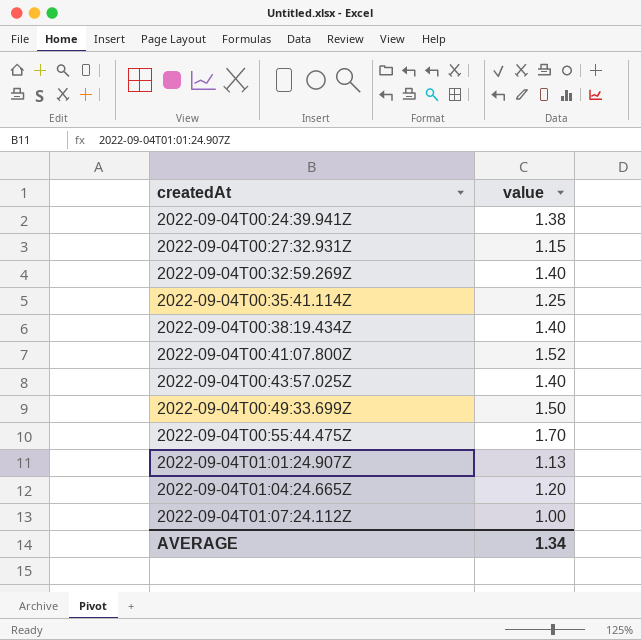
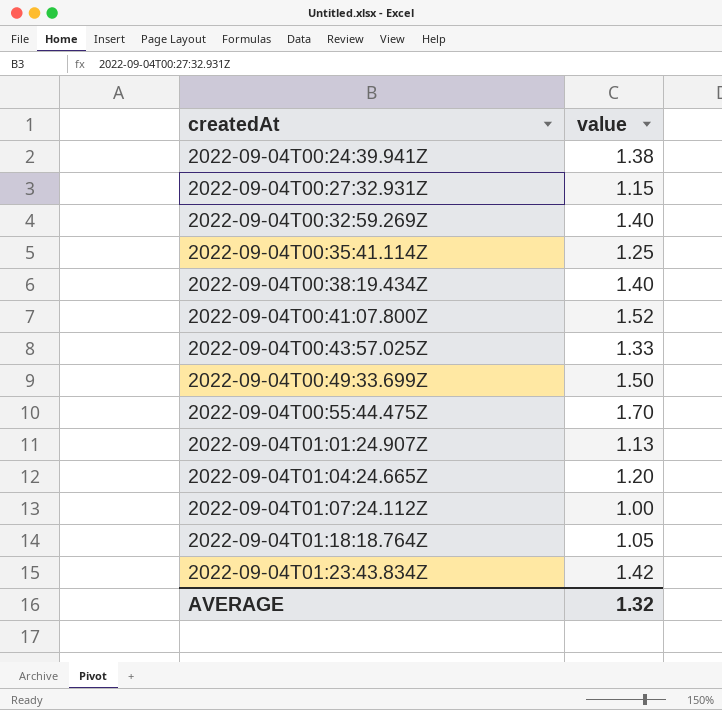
2022-09-04T00:43:57.025Z | value: 1.40 -> 1.33
row 2022-09-04T01:18:18.764Z: none -> 1.05
row 2022-09-04T01:23:43.834Z: none -> 1.42
AVERAGE | value: 1.34 -> 1.32

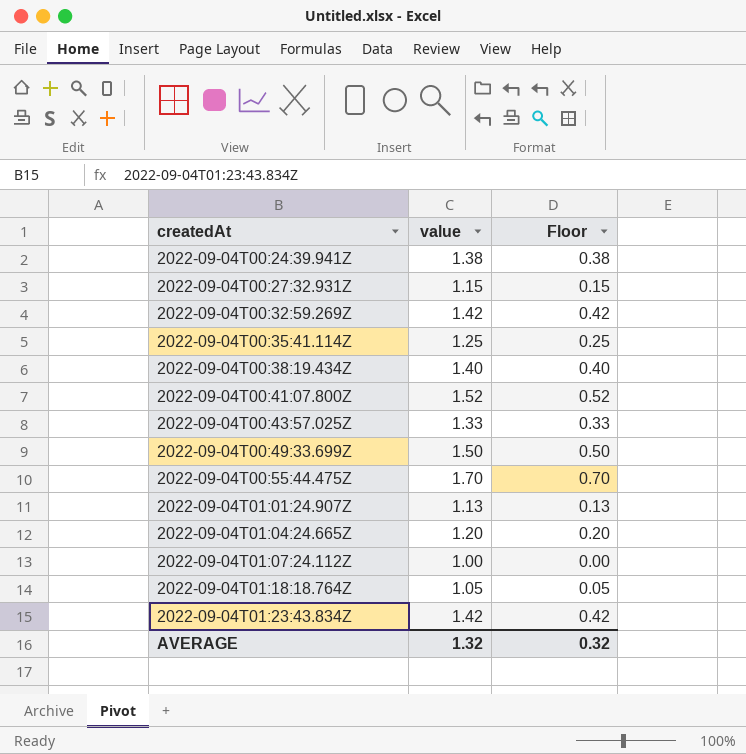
column Floor | formula: none -> [value] - 1
2022-09-04T00:32:59.269Z | value: 1.40 -> 1.42

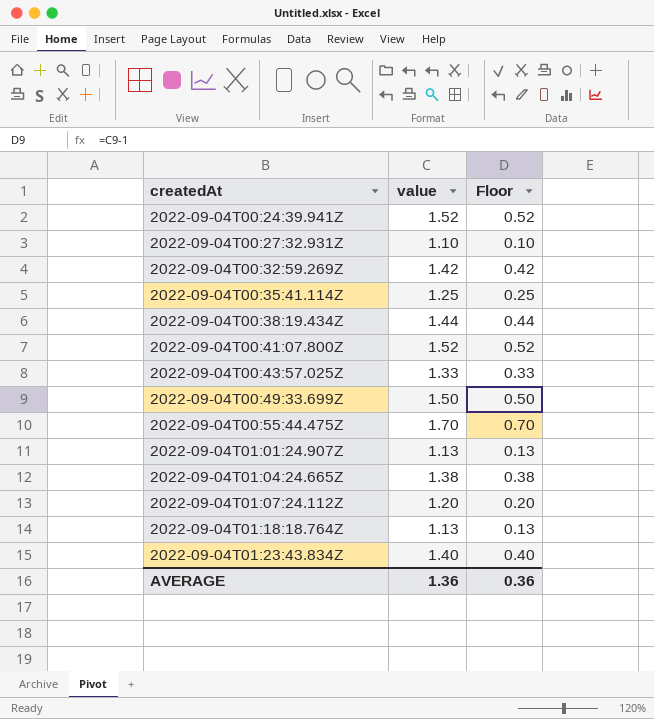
2022-09-04T00:24:39.941Z | value: 1.38 -> 1.52
2022-09-04T00:24:39.941Z | Floor: 0.38 -> 0.52
2022-09-04T00:27:32.931Z | value: 1.15 -> 1.10
2022-09-04T00:27:32.931Z | Floor: 0.15 -> 0.10
2022-09-04T00:38:19.434Z | value: 1.40 -> 1.44
2022-09-04T00:38:19.434Z | Floor: 0.40 -> 0.44
2022-09-04T01:04:24.665Z | value: 1.20 -> 1.38
2022-09-04T01:04:24.665Z | Floor: 0.20 -> 0.38
2022-09-04T01:07:24.112Z | value: 1.00 -> 1.20
2022-09-04T01:07:24.112Z | Floor: 0.00 -> 0.20
2022-09-04T01:18:18.764Z | value: 1.05 -> 1.13
2022-09-04T01:18:18.764Z | Floor: 0.05 -> 0.13
2022-09-04T01:23:43.834Z | value: 1.42 -> 1.40
2022-09-04T01:23:43.834Z | Floor: 0.42 -> 0.40
AVERAGE | value: 1.32 -> 1.36
AVERAGE | Floor: 0.32 -> 0.36

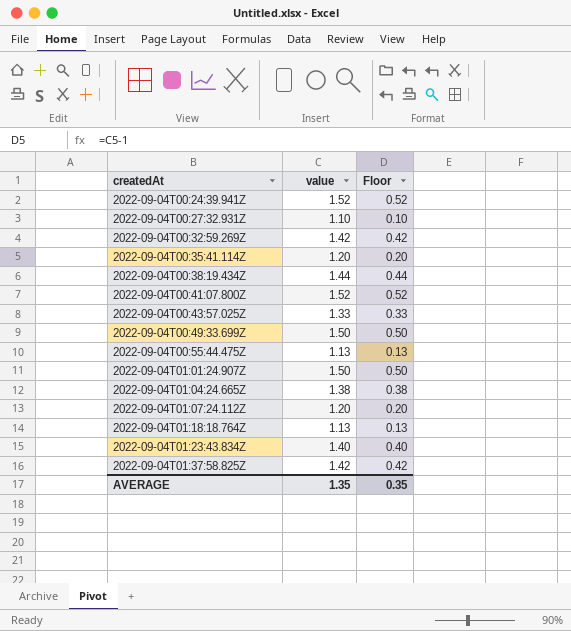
2022-09-04T00:35:41.114Z | value: 1.25 -> 1.20
2022-09-04T00:35:41.114Z | Floor: 0.25 -> 0.20
2022-09-04T00:55:44.475Z | value: 1.70 -> 1.13
2022-09-04T00:55:44.475Z | Floor: 0.70 -> 0.13
2022-09-04T01:01:24.907Z | value: 1.13 -> 1.50
2022-09-04T01:01:24.907Z | Floor: 0.13 -> 0.50
row 2022-09-04T01:37:58.825Z: none -> 1.42 | 0.42
AVERAGE | value: 1.36 -> 1.35
AVERAGE | Floor: 0.36 -> 0.35

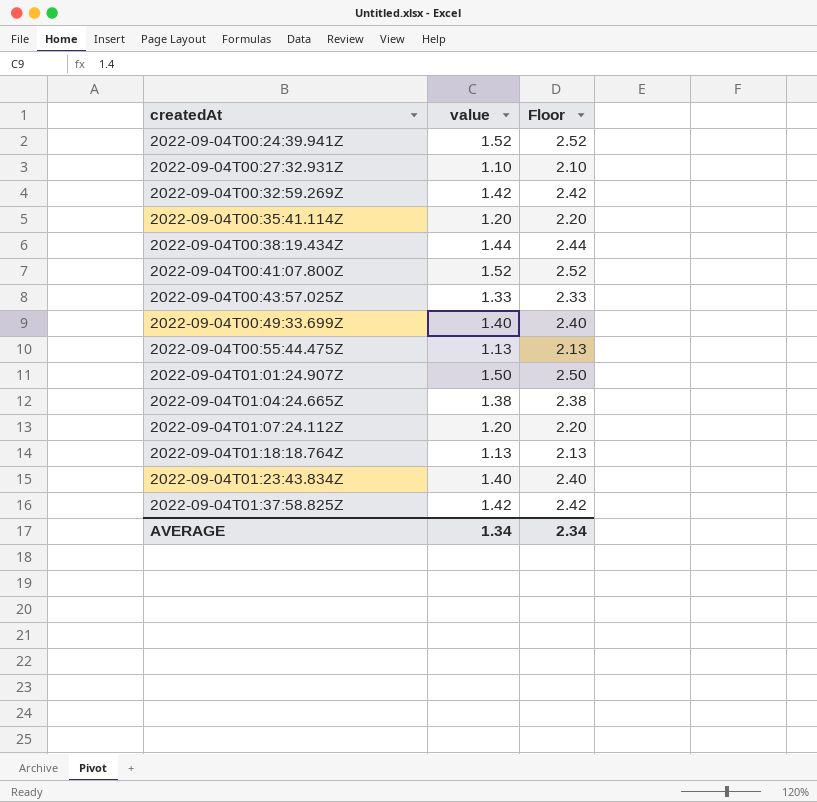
column Floor | formula: [value] - 1 -> [value] + 1
2022-09-04T00:49:33.699Z | value: 1.50 -> 1.40
AVERAGE | value: 1.35 -> 1.34
AVERAGE | Floor: 0.35 -> 2.34

